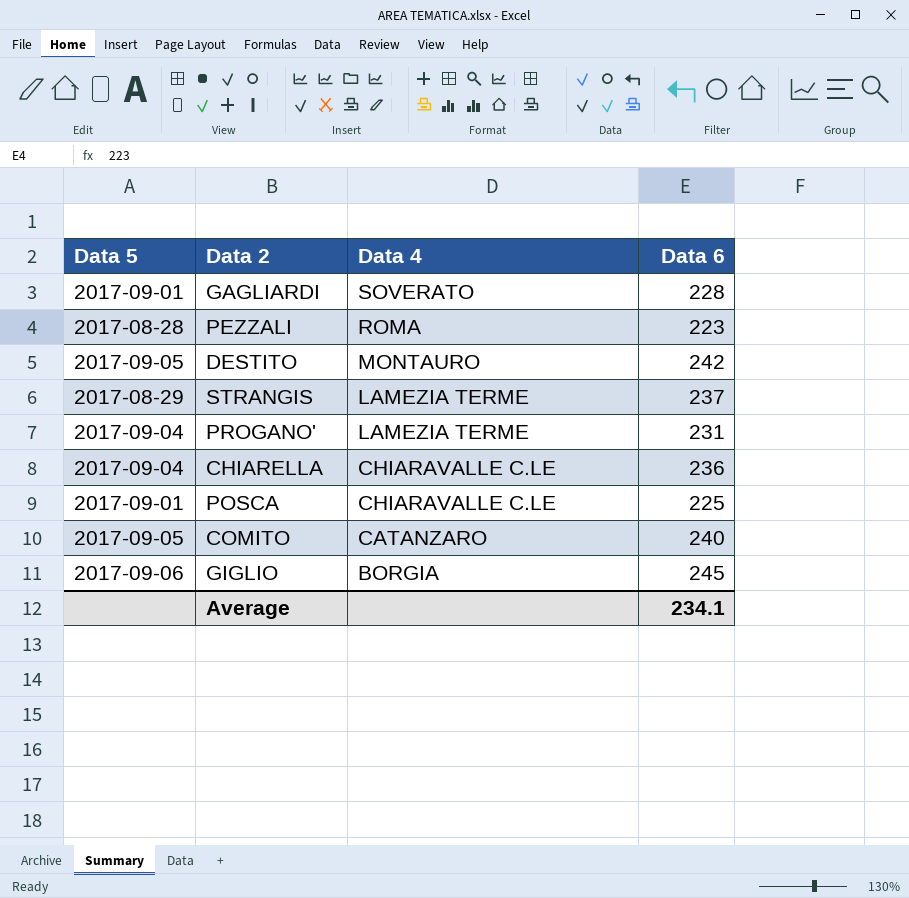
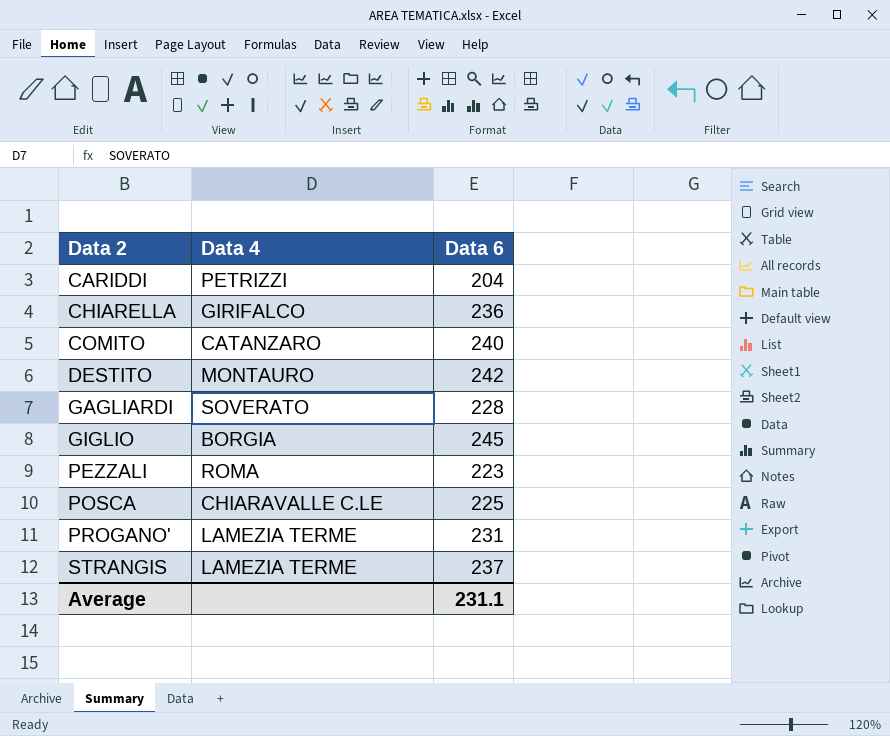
row order: Data 4 descending -> Data 2 ascending
column Data 5 | position: 1 -> none
row CARIDDI: none -> PETRIZZI | 204
CHIARELLA | Data 4: CHIARAVALLE C.LE -> GIRIFALCO
Average | Data 6: 234.1 -> 231.1

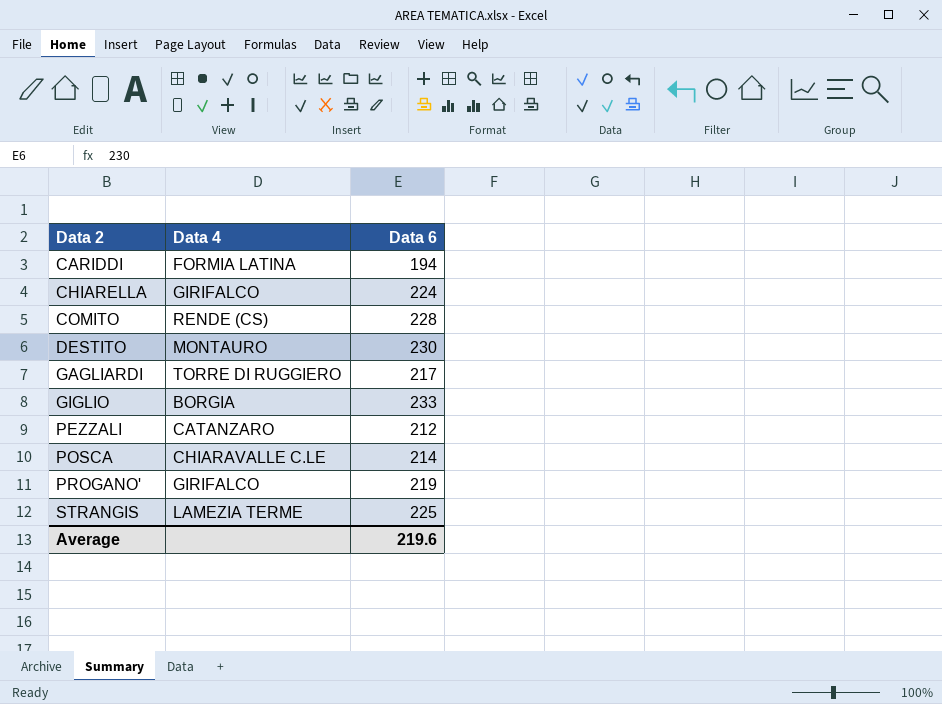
CARIDDI | Data 4: PETRIZZI -> FORMIA LATINA
CARIDDI | Data 6: 204 -> 194
CHIARELLA | Data 6: 236 -> 224
COMITO | Data 4: CATANZARO -> RENDE (CS)
COMITO | Data 6: 240 -> 228
DESTITO | Data 6: 242 -> 230
GAGLIARDI | Data 4: SOVERATO -> TORRE DI RUGGIERO
GAGLIARDI | Data 6: 228 -> 217
GIGLIO | Data 6: 245 -> 233
PEZZALI | Data 4: ROMA -> CATANZARO
PEZZALI | Data 6: 223 -> 212
POSCA | Data 6: 225 -> 214
PROGANO' | Data 4: LAMEZIA TERME -> GIRIFALCO
PROGANO' | Data 6: 231 -> 219
STRANGIS | Data 6: 237 -> 225
Average | Data 6: 231.1 -> 219.6

